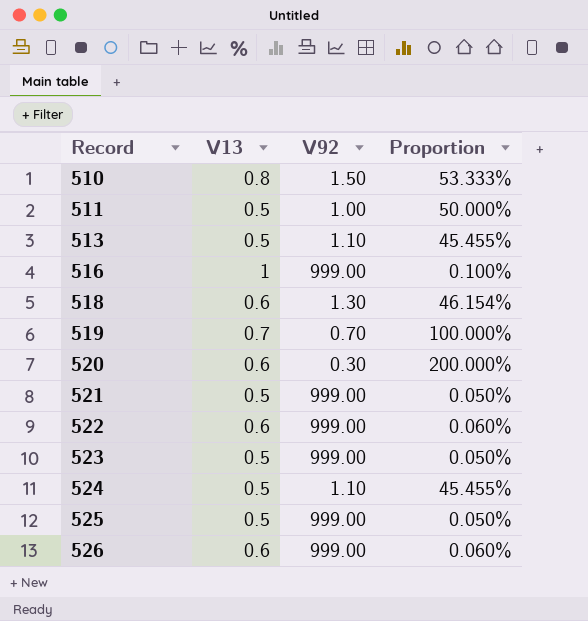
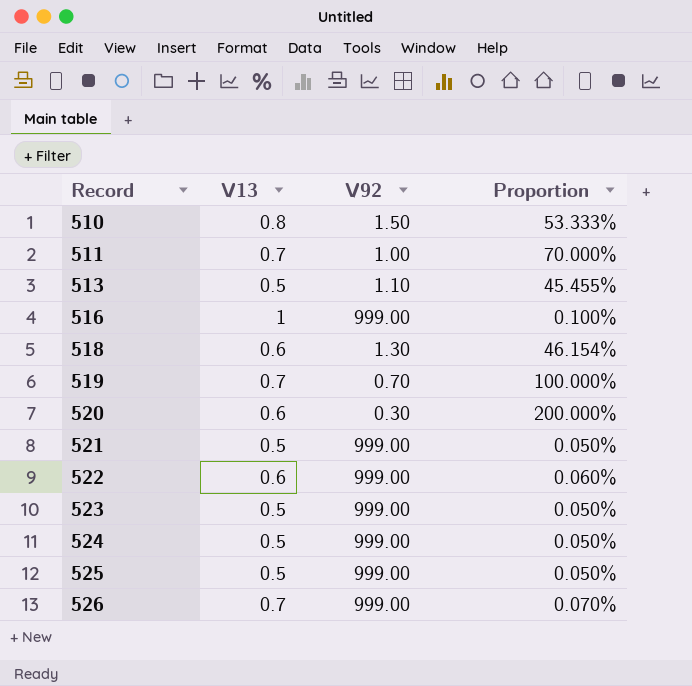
511 | V13: 0.5 -> 0.7
511 | Proportion: 50.000% -> 70.000%
524 | V92: 1.10 -> 999.00
524 | Proportion: 45.455% -> 0.050%
526 | V13: 0.6 -> 0.7
526 | Proportion: 0.060% -> 0.070%

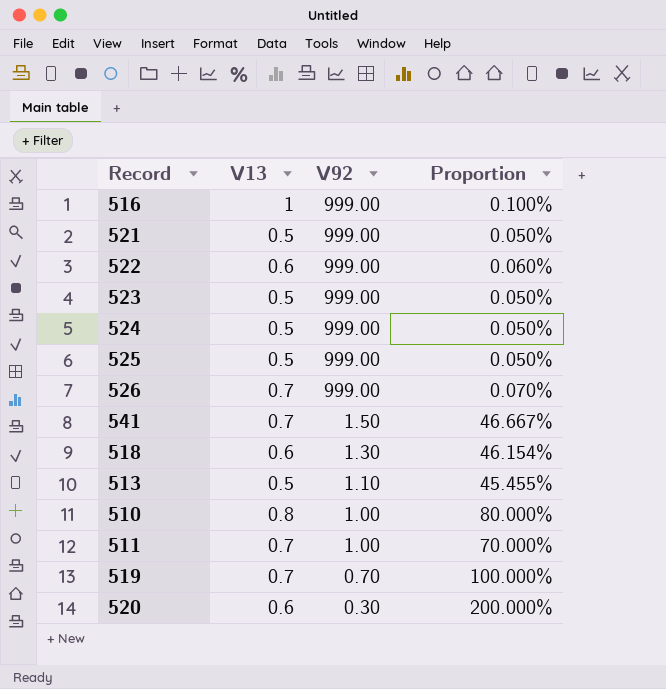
row order: Record ascending -> V92 descending
row 541: none -> 0.7 | 1.50 | 46.667%
510 | V92: 1.50 -> 1.00
510 | Proportion: 53.333% -> 80.000%

